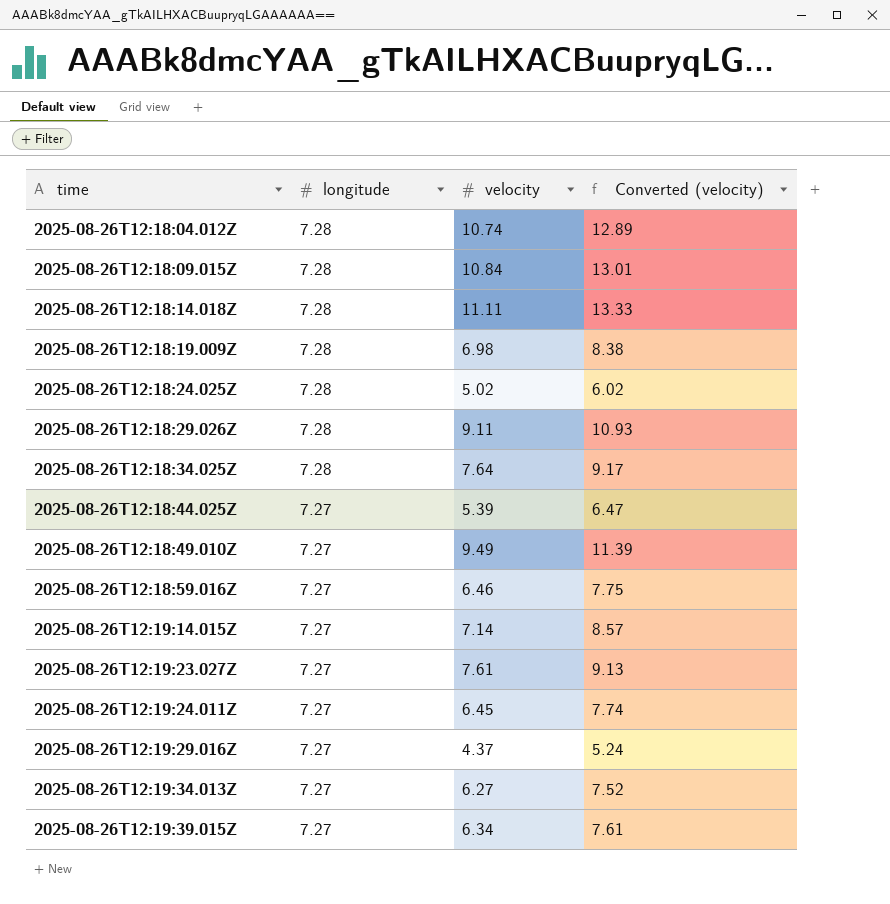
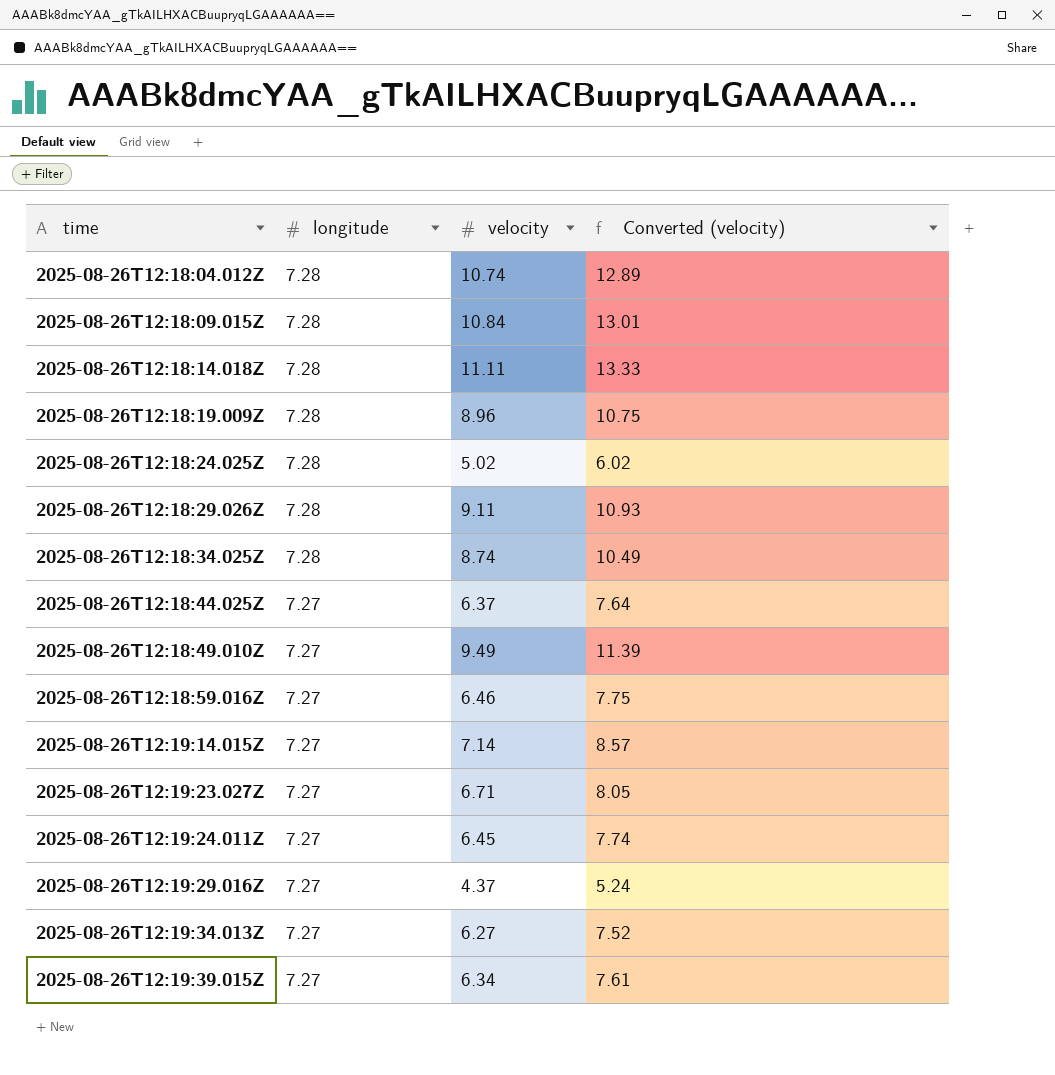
2025-08-26T12:18:19.009Z | velocity: 6.98 -> 8.96
2025-08-26T12:18:19.009Z | Converted (velocity): 8.38 -> 10.75
2025-08-26T12:18:34.025Z | velocity: 7.64 -> 8.74
2025-08-26T12:18:34.025Z | Converted (velocity): 9.17 -> 10.49
2025-08-26T12:18:44.025Z | velocity: 5.39 -> 6.37
2025-08-26T12:18:44.025Z | Converted (velocity): 6.47 -> 7.64
2025-08-26T12:19:23.027Z | velocity: 7.61 -> 6.71
2025-08-26T12:19:23.027Z | Converted (velocity): 9.13 -> 8.05

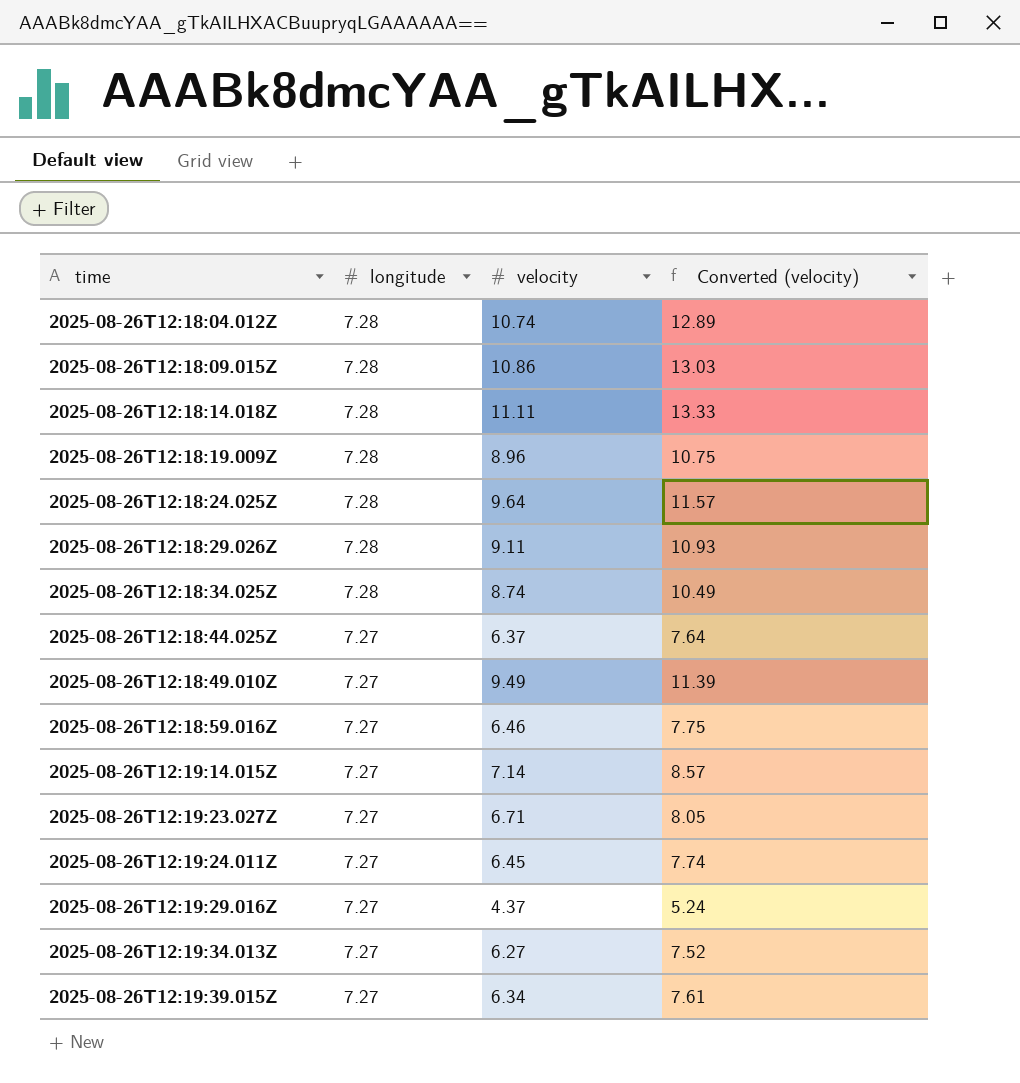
2025-08-26T12:18:09.015Z | velocity: 10.84 -> 10.86
2025-08-26T12:18:09.015Z | Converted (velocity): 13.01 -> 13.03
2025-08-26T12:18:24.025Z | velocity: 5.02 -> 9.64
2025-08-26T12:18:24.025Z | Converted (velocity): 6.02 -> 11.57

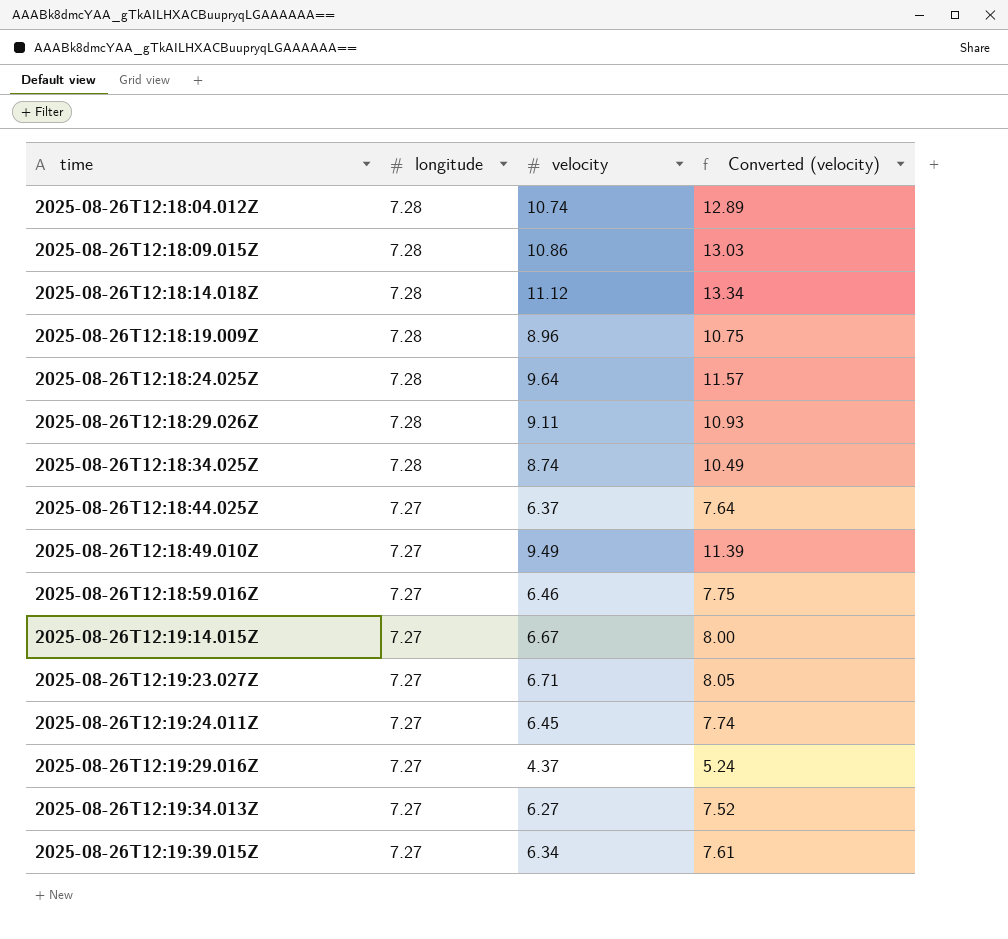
2025-08-26T12:18:14.018Z | velocity: 11.11 -> 11.12
2025-08-26T12:18:14.018Z | Converted (velocity): 13.33 -> 13.34
2025-08-26T12:19:14.015Z | velocity: 7.14 -> 6.67
2025-08-26T12:19:14.015Z | Converted (velocity): 8.57 -> 8.00

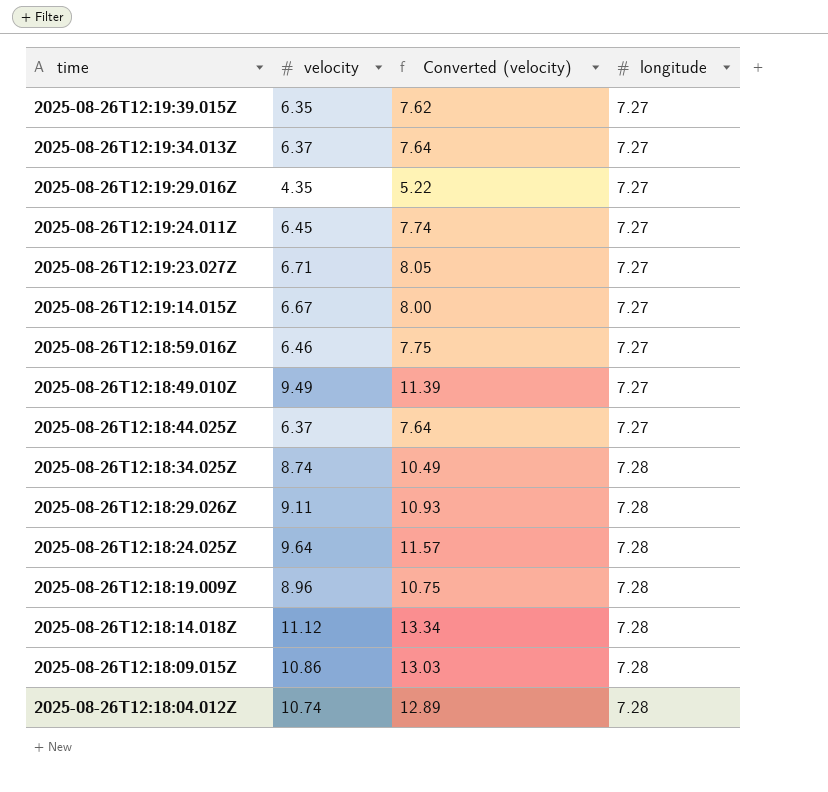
row order: time ascending -> time descending
column longitude | position: 2 -> 4
2025-08-26T12:19:39.015Z | velocity: 6.34 -> 6.35
2025-08-26T12:19:39.015Z | Converted (velocity): 7.61 -> 7.62
2025-08-26T12:19:34.013Z | velocity: 6.27 -> 6.37
2025-08-26T12:19:34.013Z | Converted (velocity): 7.52 -> 7.64
2025-08-26T12:19:29.016Z | velocity: 4.37 -> 4.35
2025-08-26T12:19:29.016Z | Converted (velocity): 5.24 -> 5.22

